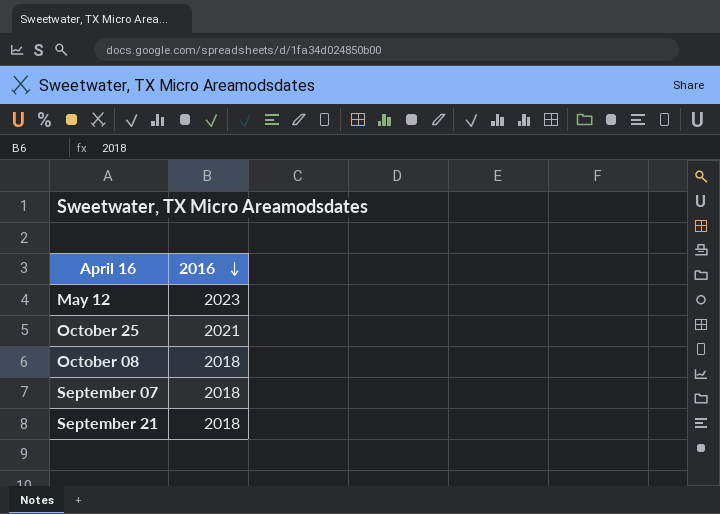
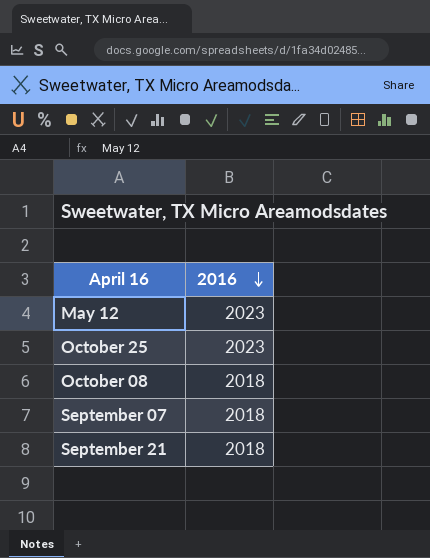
October 25 | 2016: 2021 -> 2023

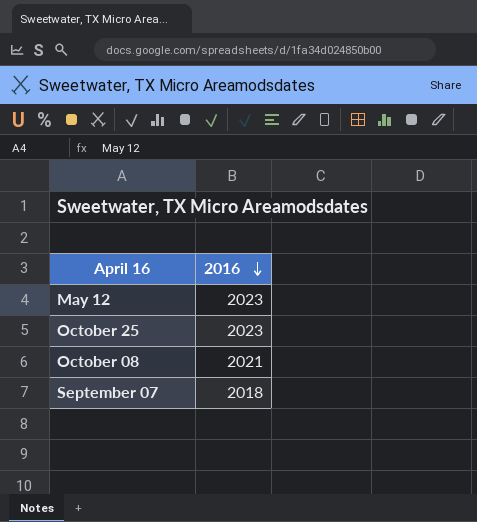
row September 21: 2018 -> none
October 08 | 2016: 2018 -> 2021

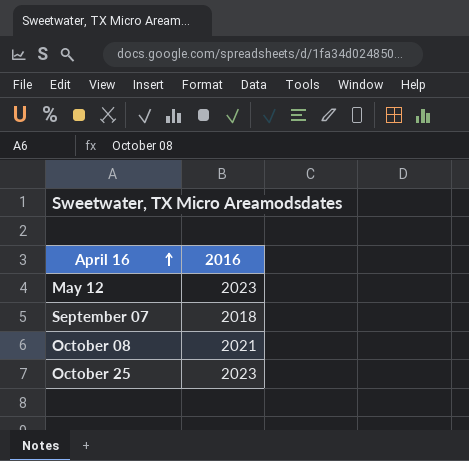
row order: 2016 descending -> April 16 ascending

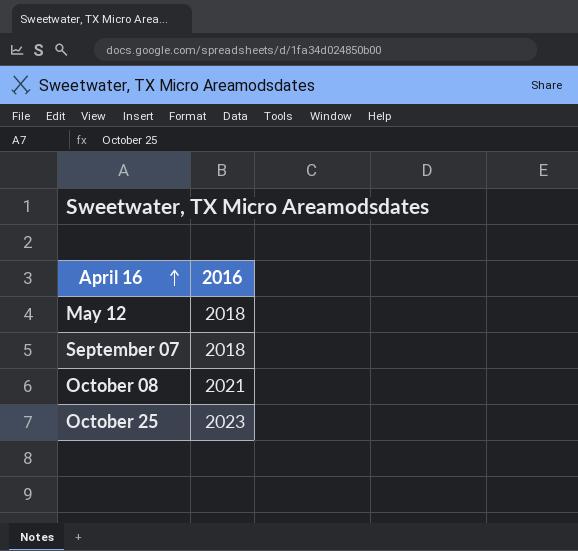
May 12 | 2016: 2023 -> 2018

